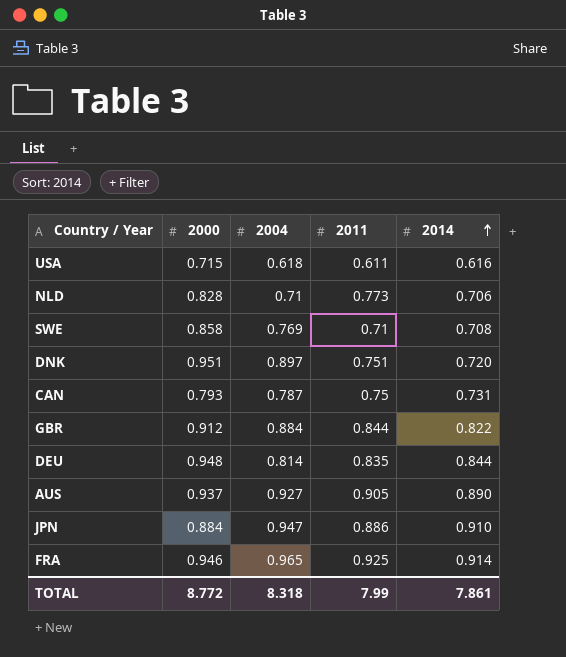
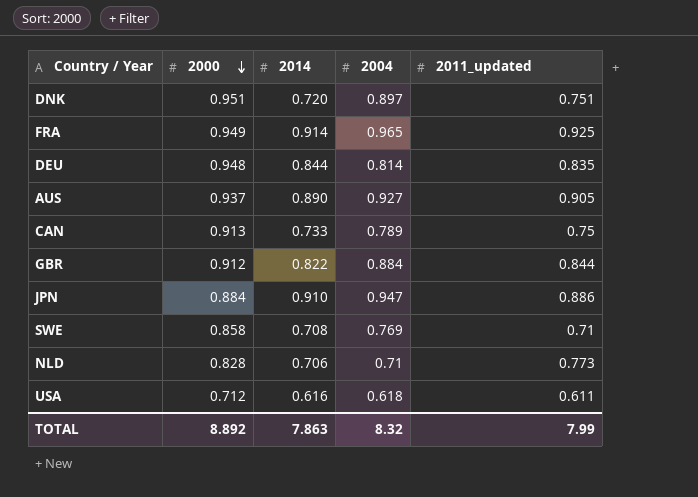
row order: 2014 ascending -> 2000 descending
column 2014 | position: 5 -> 3
column name: 2011 -> 2011_updated
FRA | 2000: 0.946 -> 0.949
CAN | 2000: 0.793 -> 0.913
CAN | 2014: 0.731 -> 0.733
CAN | 2004: 0.787 -> 0.789
USA | 2000: 0.715 -> 0.712
TOTAL | 2000: 8.772 -> 8.892
TOTAL | 2014: 7.861 -> 7.863
TOTAL | 2004: 8.318 -> 8.32

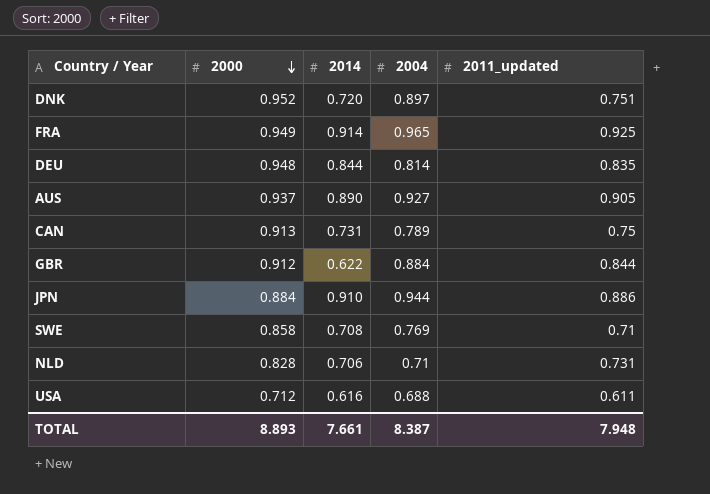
DNK | 2000: 0.951 -> 0.952
CAN | 2014: 0.733 -> 0.731
GBR | 2014: 0.822 -> 0.622
JPN | 2004: 0.947 -> 0.944
NLD | 2011_updated: 0.773 -> 0.731
USA | 2004: 0.618 -> 0.688
TOTAL | 2000: 8.892 -> 8.893
TOTAL | 2014: 7.863 -> 7.661
TOTAL | 2004: 8.32 -> 8.387
TOTAL | 2011_updated: 7.99 -> 7.948

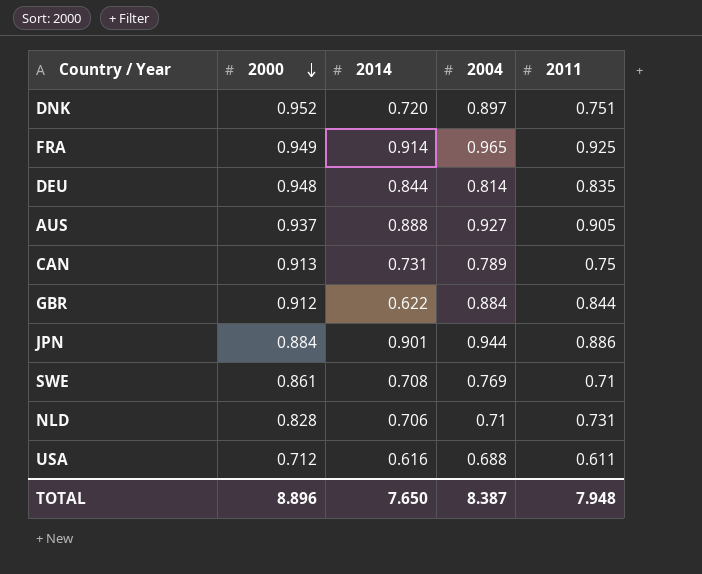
column name: 2011_updated -> 2011
AUS | 2014: 0.890 -> 0.888
JPN | 2014: 0.910 -> 0.901
SWE | 2000: 0.858 -> 0.861
TOTAL | 2000: 8.893 -> 8.896
TOTAL | 2014: 7.661 -> 7.650

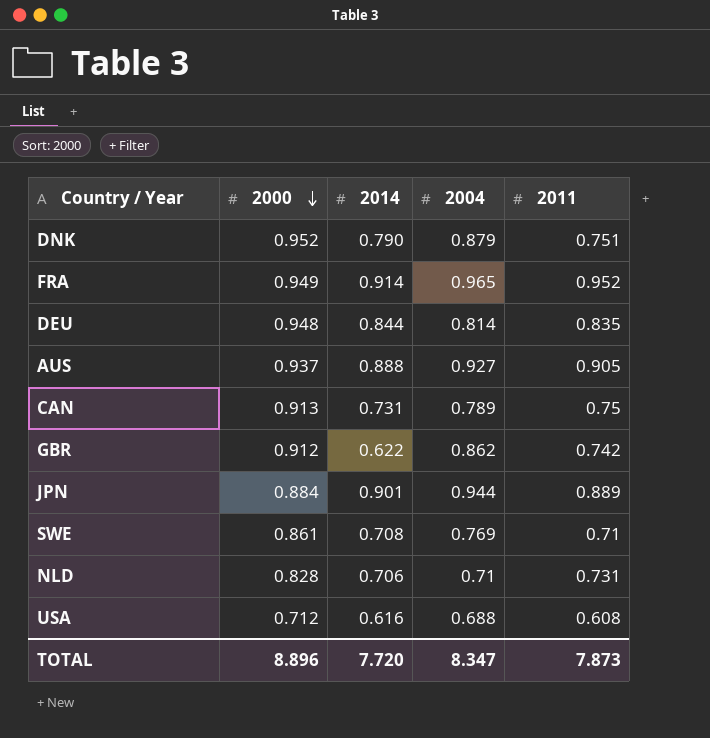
DNK | 2014: 0.720 -> 0.790
DNK | 2004: 0.897 -> 0.879
FRA | 2011: 0.925 -> 0.952
GBR | 2004: 0.884 -> 0.862
GBR | 2011: 0.844 -> 0.742
JPN | 2011: 0.886 -> 0.889
USA | 2011: 0.611 -> 0.608
TOTAL | 2014: 7.650 -> 7.720
TOTAL | 2004: 8.387 -> 8.347
TOTAL | 2011: 7.948 -> 7.873

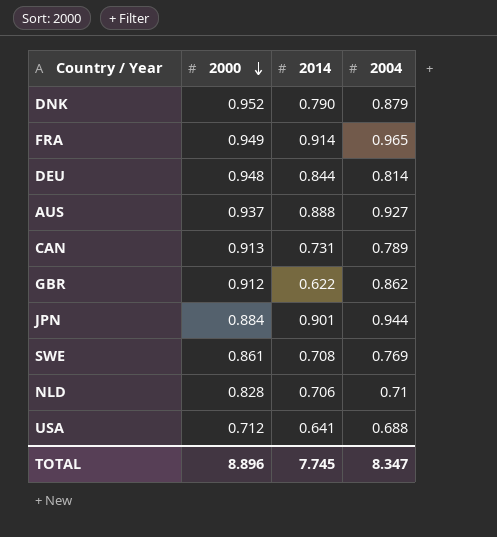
column 2011 | position: 5 -> none
USA | 2014: 0.616 -> 0.641
TOTAL | 2014: 7.720 -> 7.745

